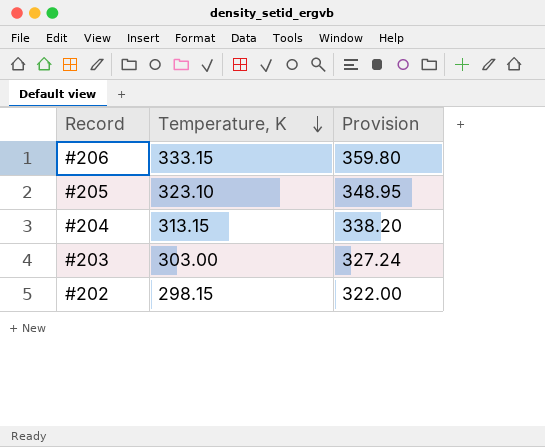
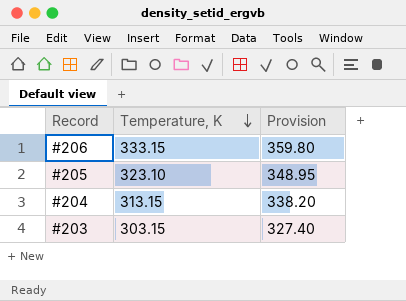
row #202: 298.15 | 322.00 -> none
#203 | Temperature, K: 303.00 -> 303.15
#203 | Provision: 327.24 -> 327.40

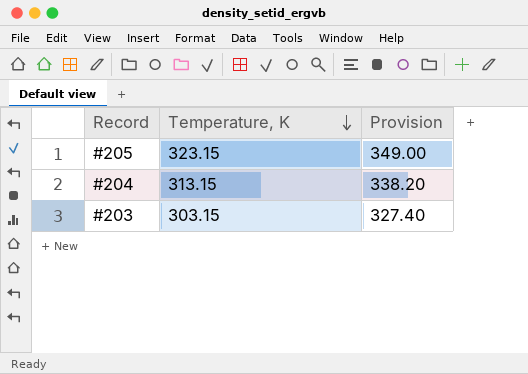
row #206: 333.15 | 359.80 -> none
#205 | Temperature, K: 323.10 -> 323.15
#205 | Provision: 348.95 -> 349.00

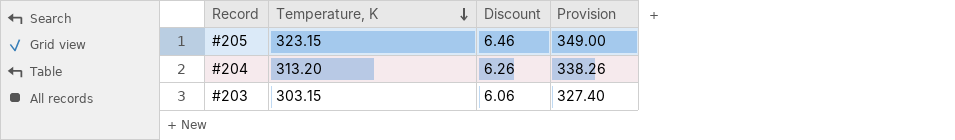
column Discount | formula: none -> [Temperature, K] * 0.02
#204 | Temperature, K: 313.15 -> 313.20
#204 | Provision: 338.20 -> 338.26

